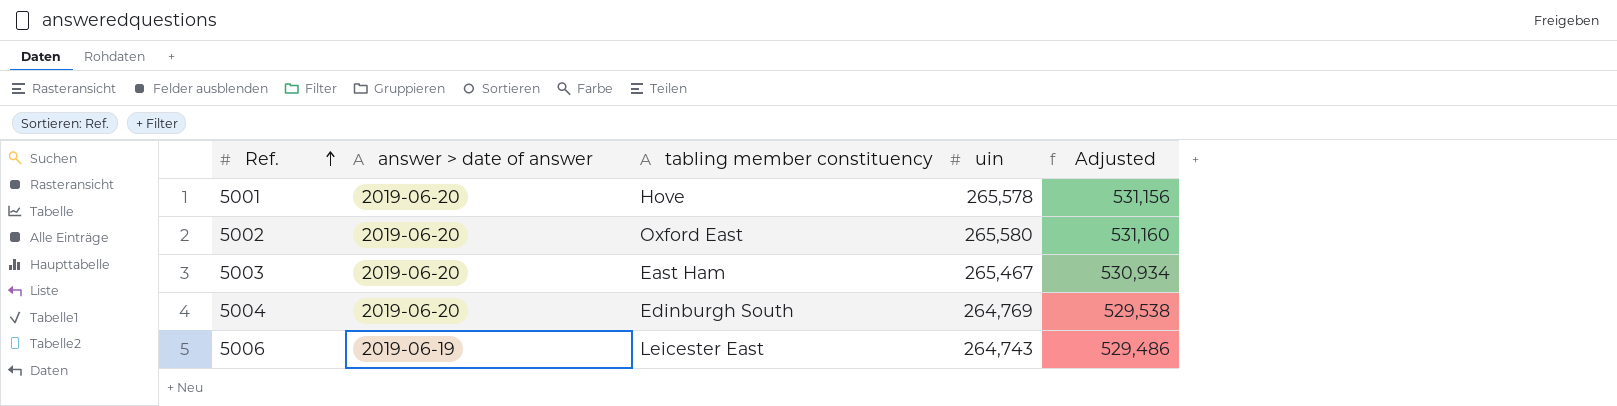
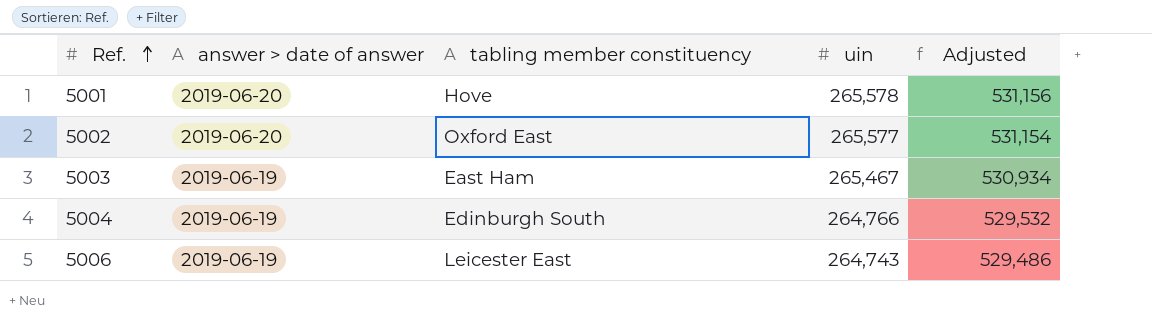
5002 | uin: 265,580 -> 265,577
5002 | Adjusted: 531,160 -> 531,154
5003 | answer > date of answer: 2019-06-20 -> 2019-06-19
5004 | answer > date of answer: 2019-06-20 -> 2019-06-19
5004 | uin: 264,769 -> 264,766
5004 | Adjusted: 529,538 -> 529,532

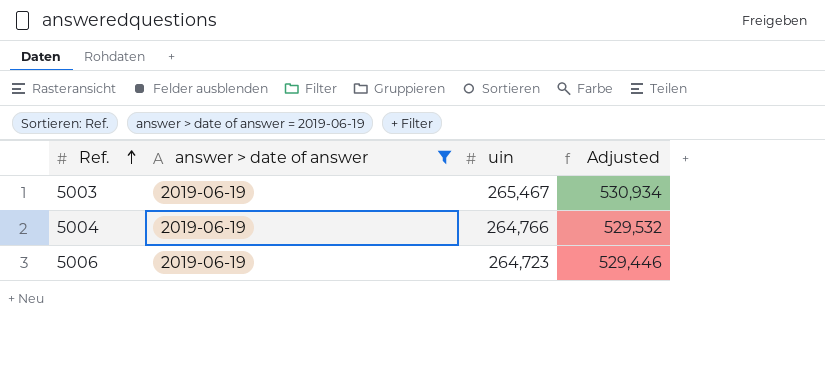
filter: none -> answer > date of answer = 2019-06-19
column tabling member constituency | position: 3 -> none
5006 | uin: 264,743 -> 264,723
5006 | Adjusted: 529,486 -> 529,446

